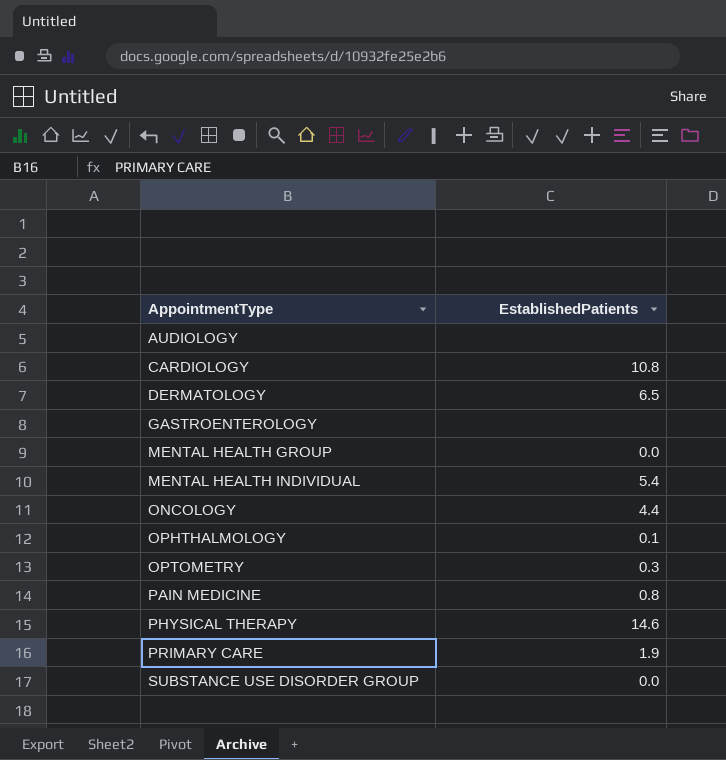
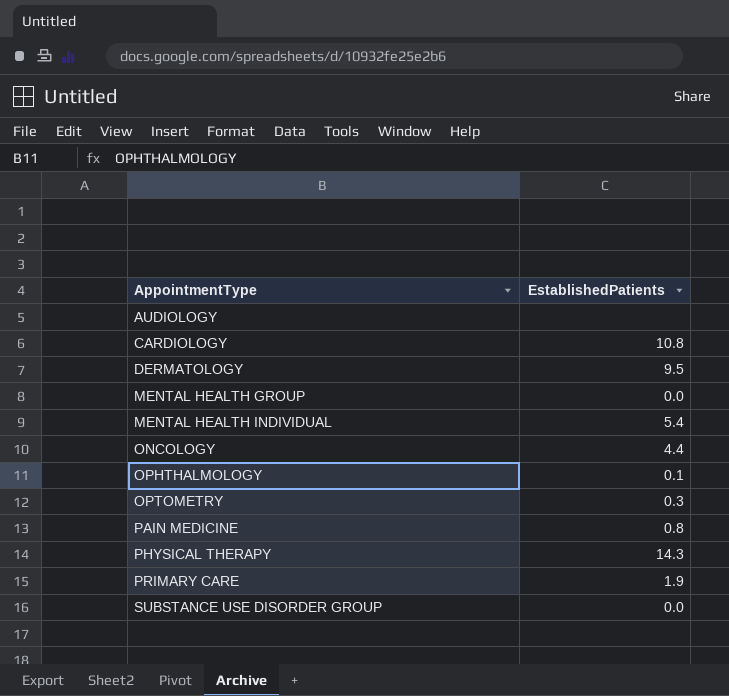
row GASTROENTEROLOGY: none -> none
DERMATOLOGY | EstablishedPatients: 6.5 -> 9.5
PHYSICAL THERAPY | EstablishedPatients: 14.6 -> 14.3

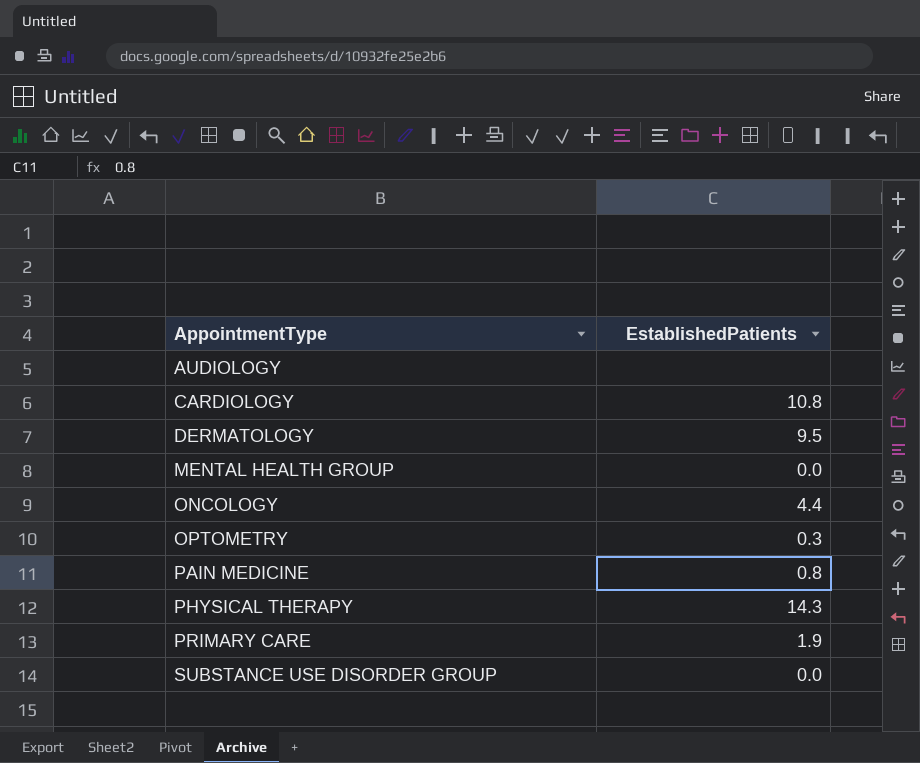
row MENTAL HEALTH INDIVIDUAL: 5.4 -> none
row OPHTHALMOLOGY: 0.1 -> none

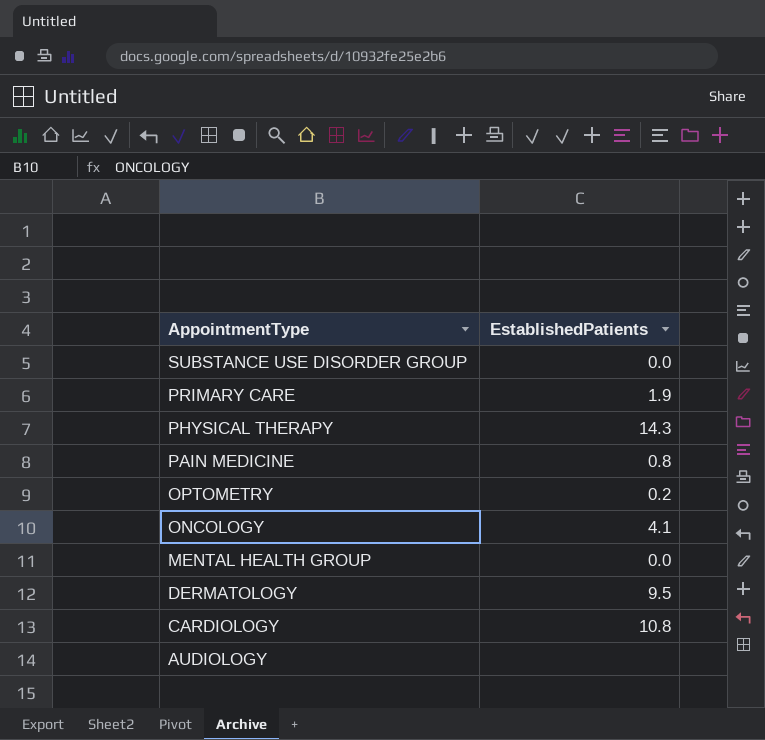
row order: AppointmentType ascending -> AppointmentType descending
OPTOMETRY | EstablishedPatients: 0.3 -> 0.2
ONCOLOGY | EstablishedPatients: 4.4 -> 4.1

